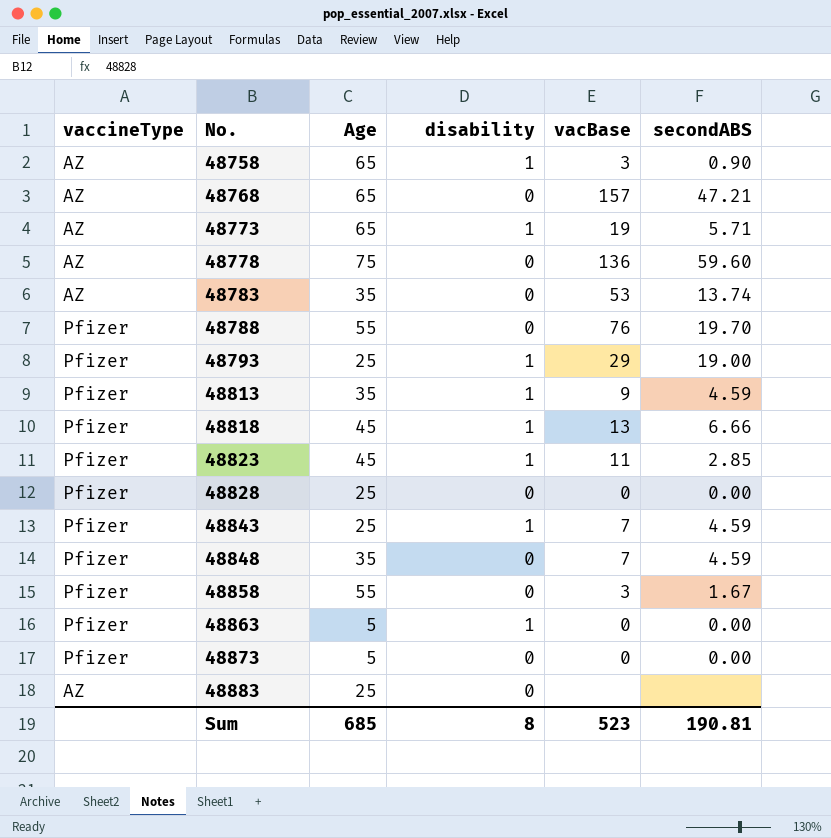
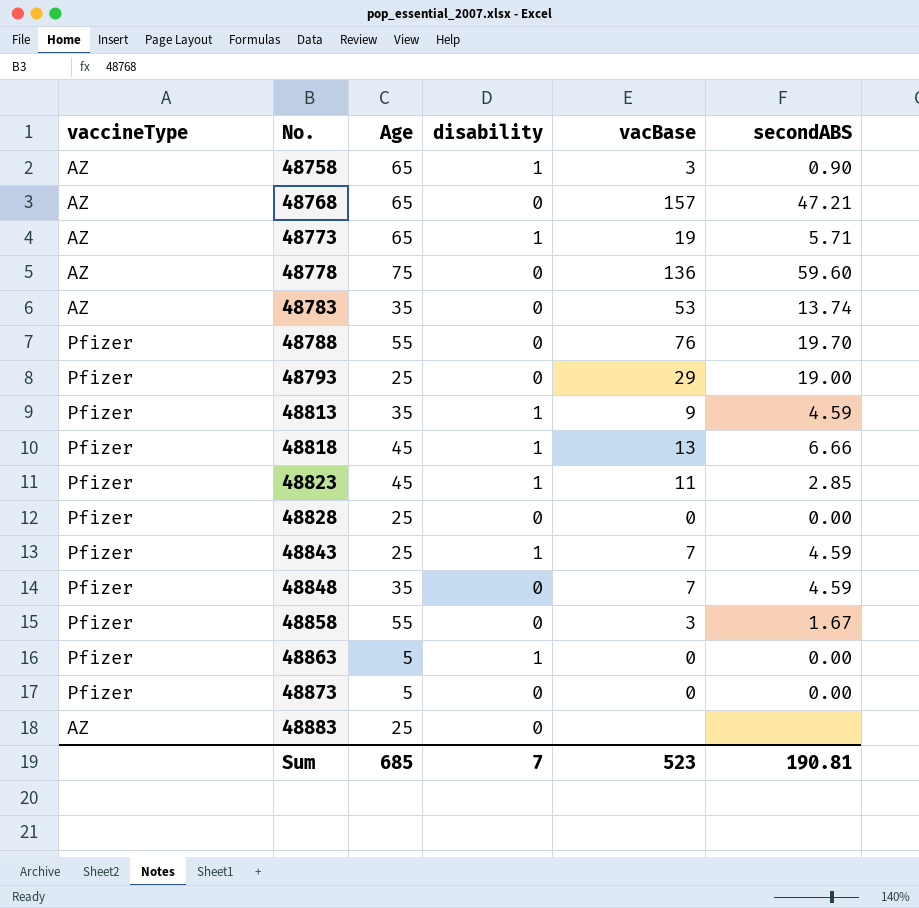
48793 | disability: 1 -> 0
Sum | disability: 8 -> 7

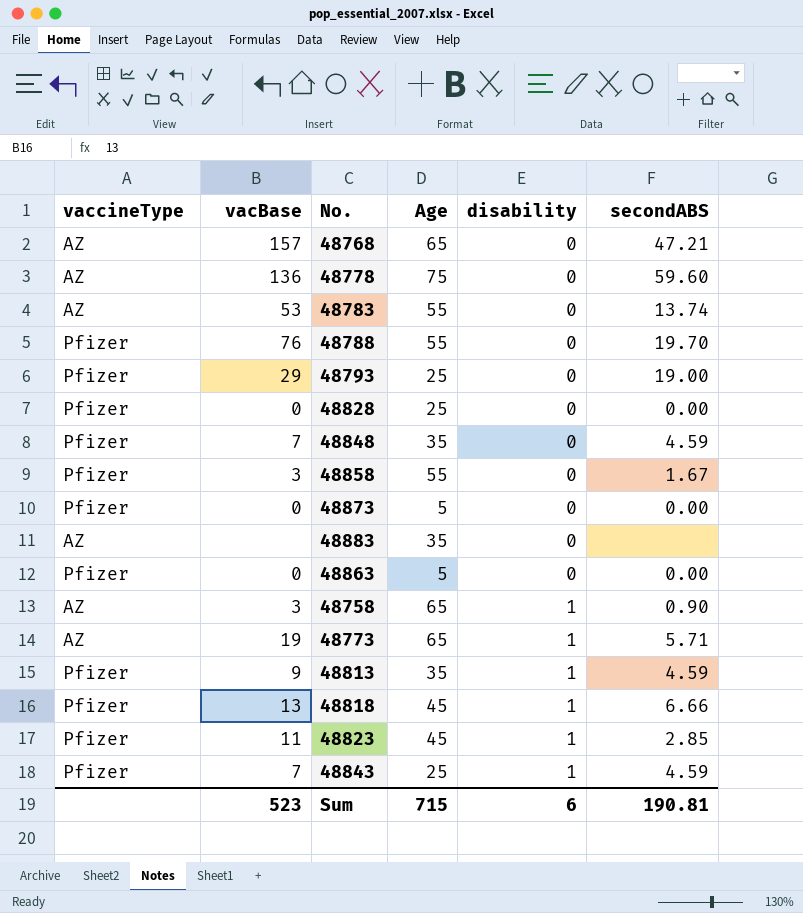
row order: No. ascending -> disability ascending
column vacBase | position: 5 -> 2
48783 | Age: 35 -> 55
48883 | Age: 25 -> 35
48863 | disability: 1 -> 0
Sum | Age: 685 -> 715
Sum | disability: 7 -> 6

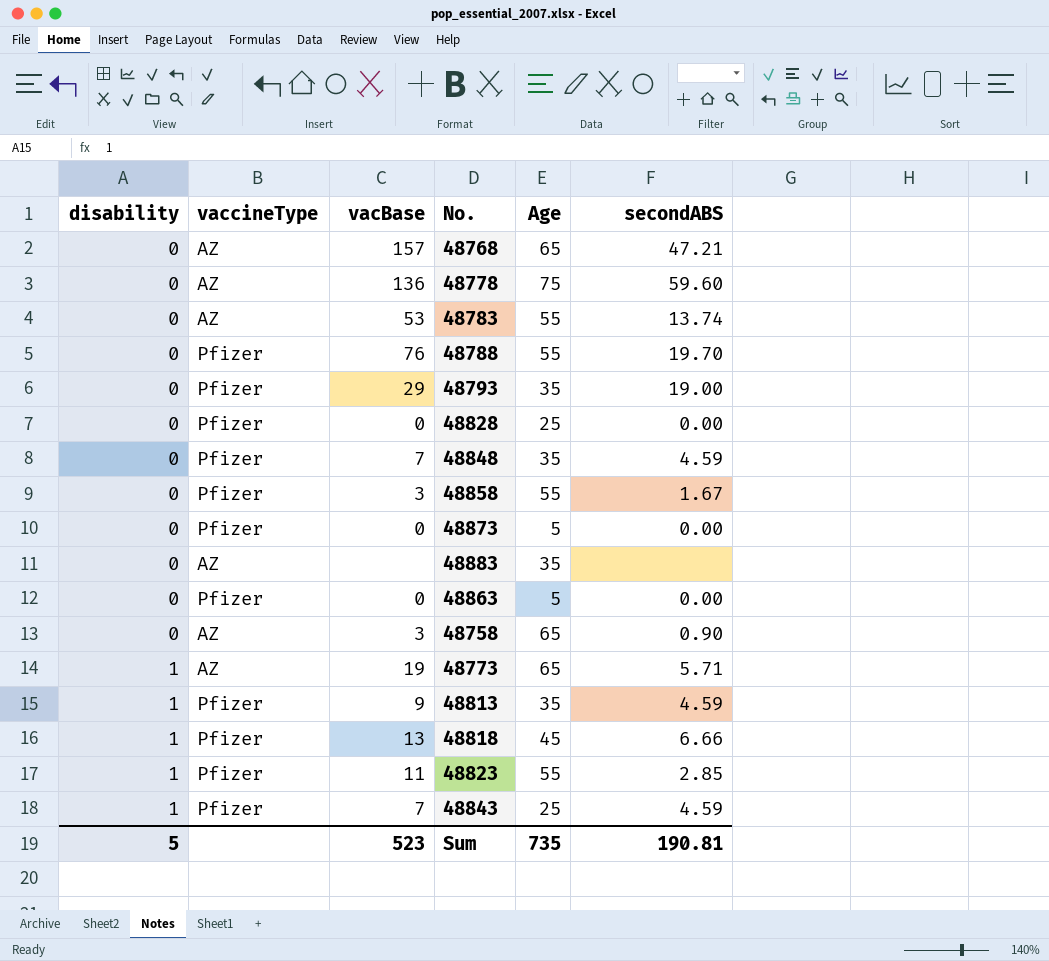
column disability | position: 5 -> 1
48793 | Age: 25 -> 35
48758 | disability: 1 -> 0
48823 | Age: 45 -> 55
Sum | disability: 6 -> 5
Sum | Age: 715 -> 735

